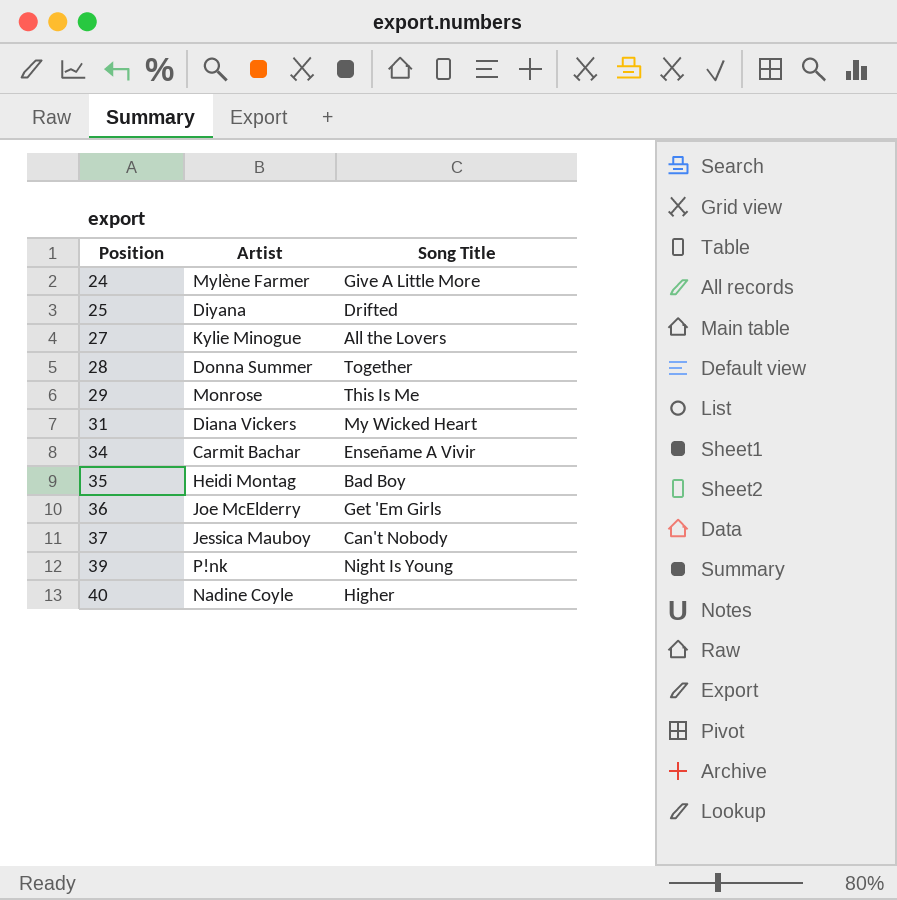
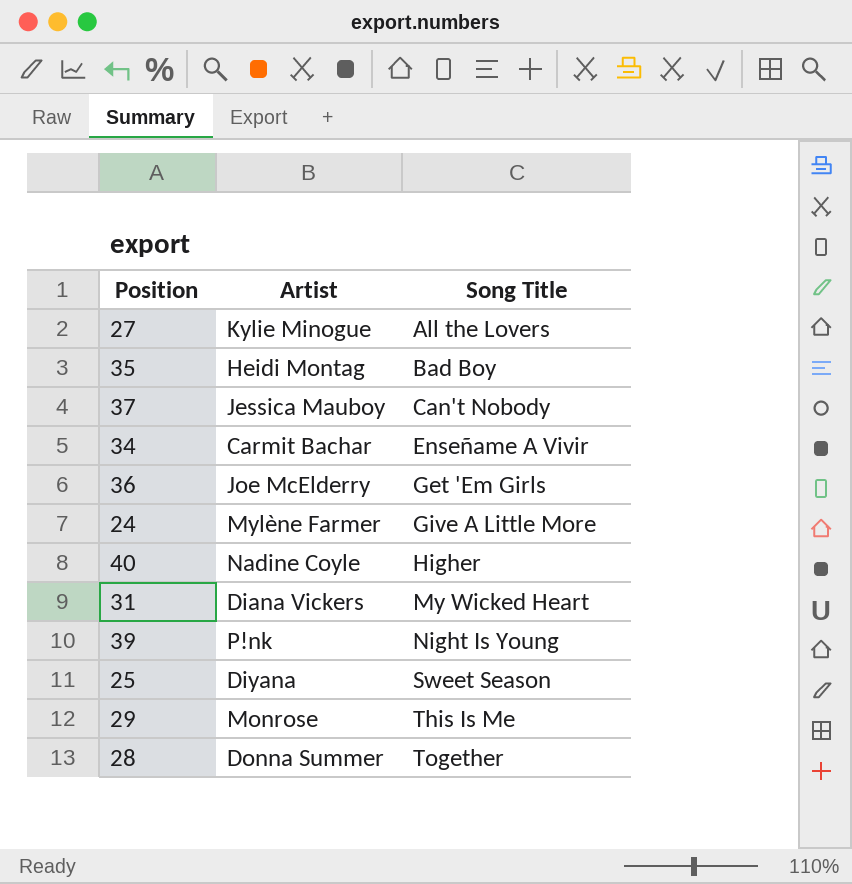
row order: Position ascending -> Song Title ascending
25 | Song Title: Drifted -> Sweet Season

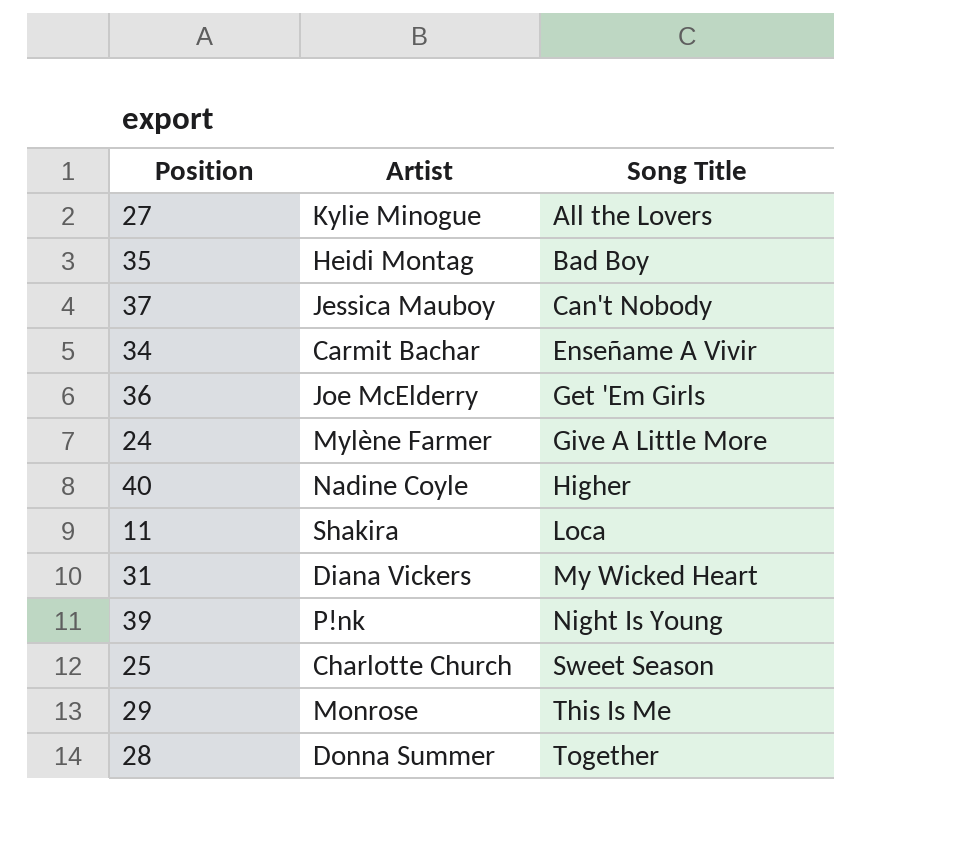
row 11: none -> Shakira | Loca
25 | Artist: Diyana -> Charlotte Church

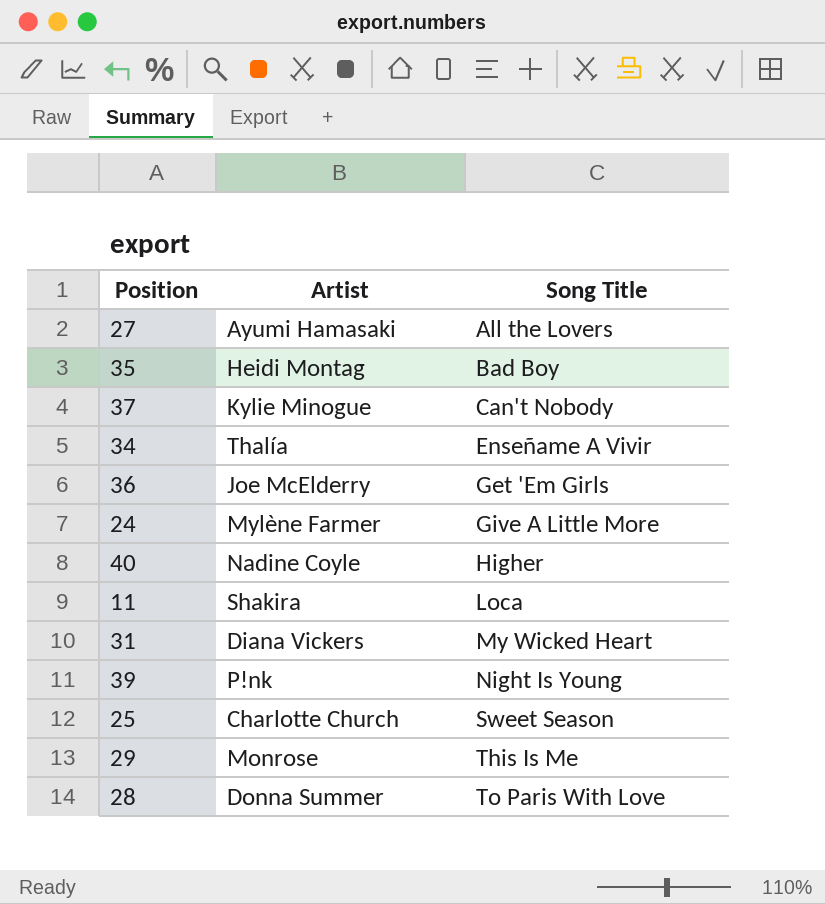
27 | Artist: Kylie Minogue -> Ayumi Hamasaki
37 | Artist: Jessica Mauboy -> Kylie Minogue
34 | Artist: Carmit Bachar -> Thalía
28 | Song Title: Together -> To Paris With Love

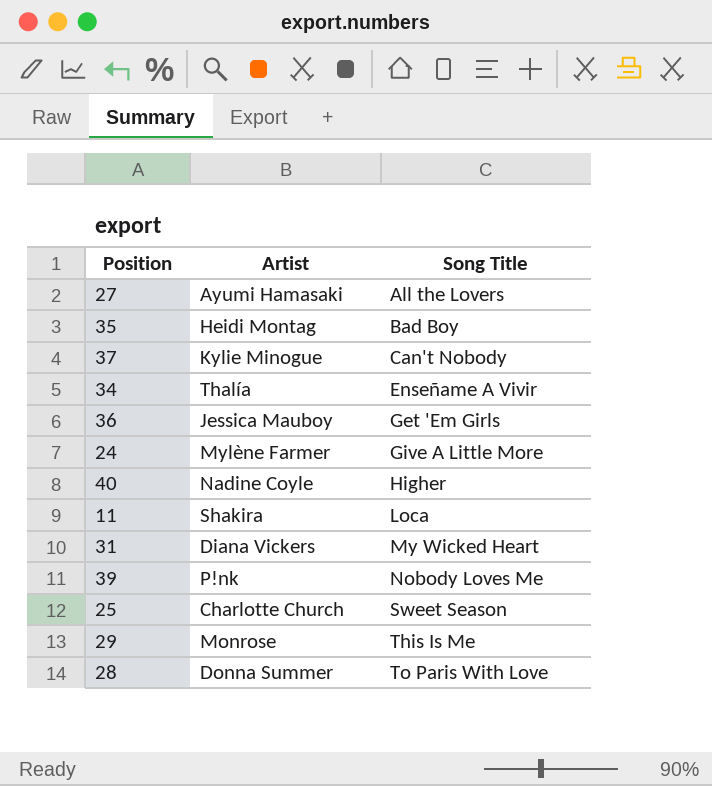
36 | Artist: Joe McElderry -> Jessica Mauboy
39 | Song Title: Night Is Young -> Nobody Loves Me

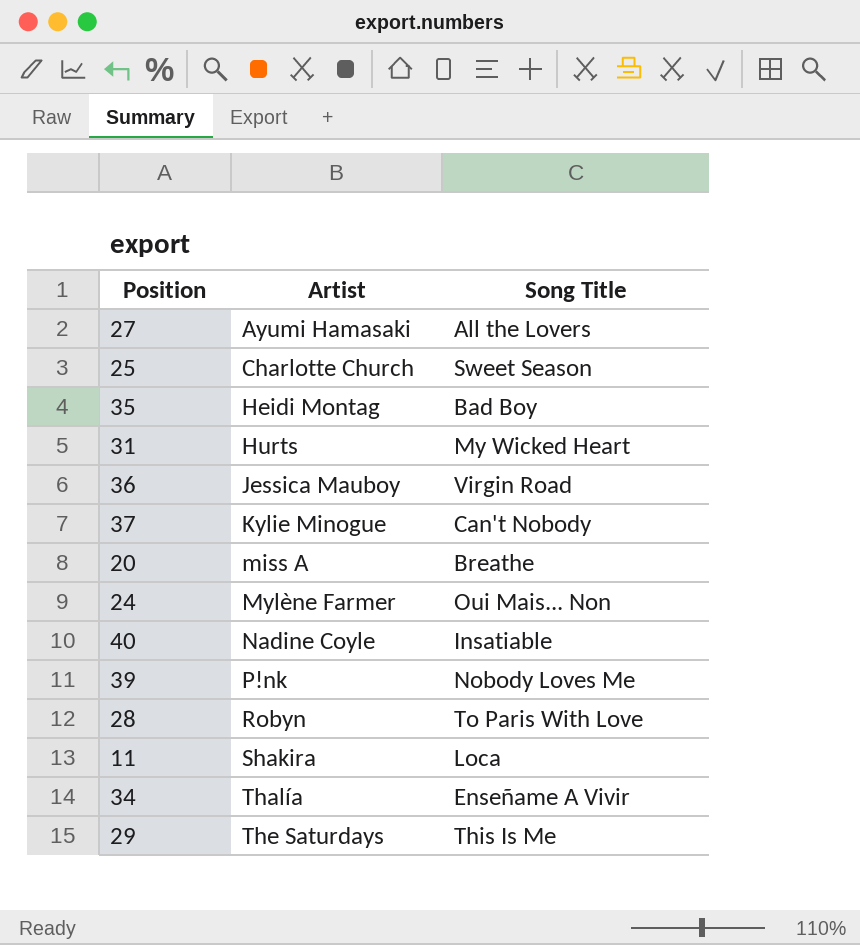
row order: Song Title ascending -> Artist ascending
31 | Artist: Diana Vickers -> Hurts
36 | Song Title: Get 'Em Girls -> Virgin Road
row 20: none -> miss A | Breathe
24 | Song Title: Give A Little More -> Oui Mais... Non
40 | Song Title: Higher -> Insatiable
28 | Artist: Donna Summer -> Robyn
29 | Artist: Monrose -> The Saturdays

